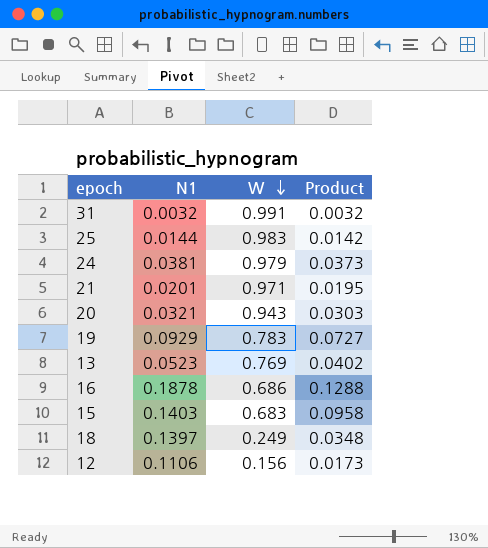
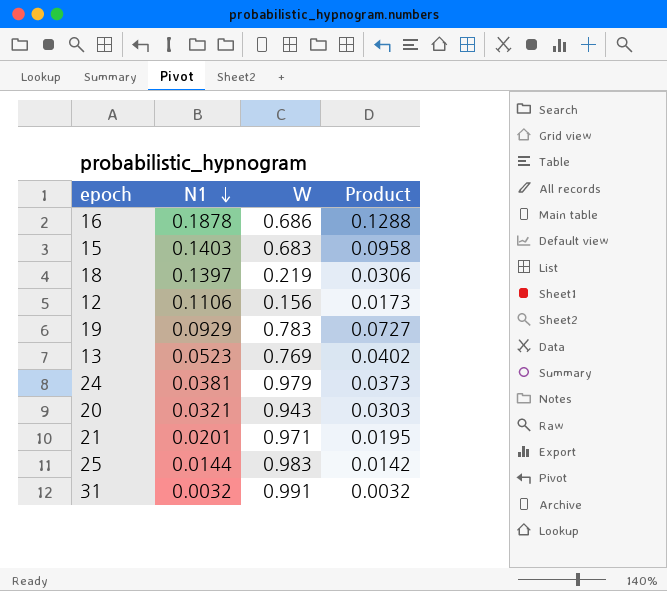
row order: W descending -> N1 descending
18 | W: 0.249 -> 0.219
18 | Product: 0.0348 -> 0.0306

